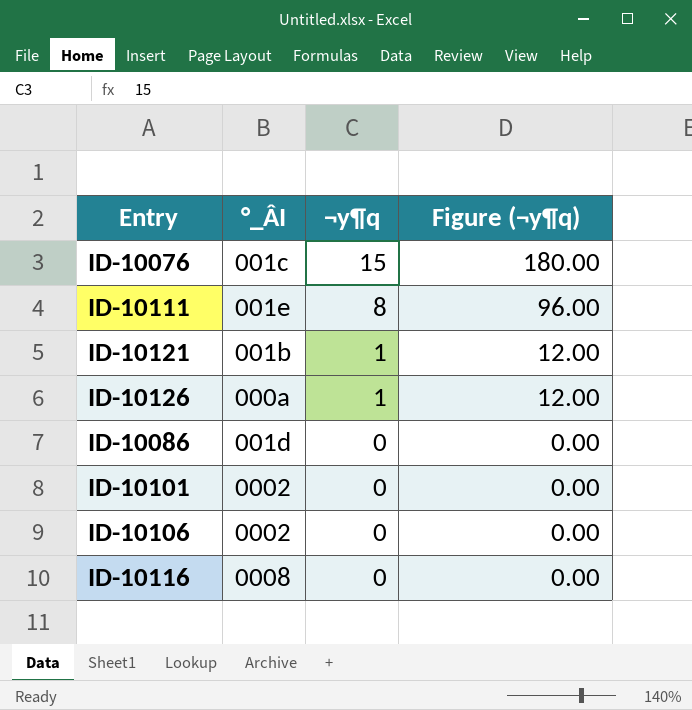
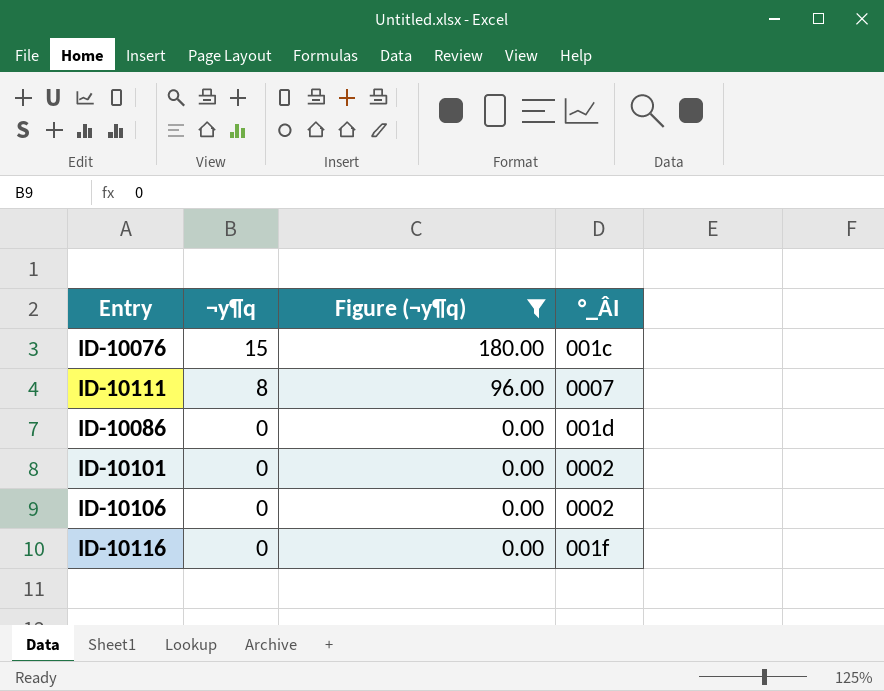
filter: none -> Figure (¬y¶q) != 12.00
column °_ÂI | position: 2 -> 4
ID-10111 | °_ÂI: 001e -> 0007
ID-10116 | °_ÂI: 0008 -> 001f

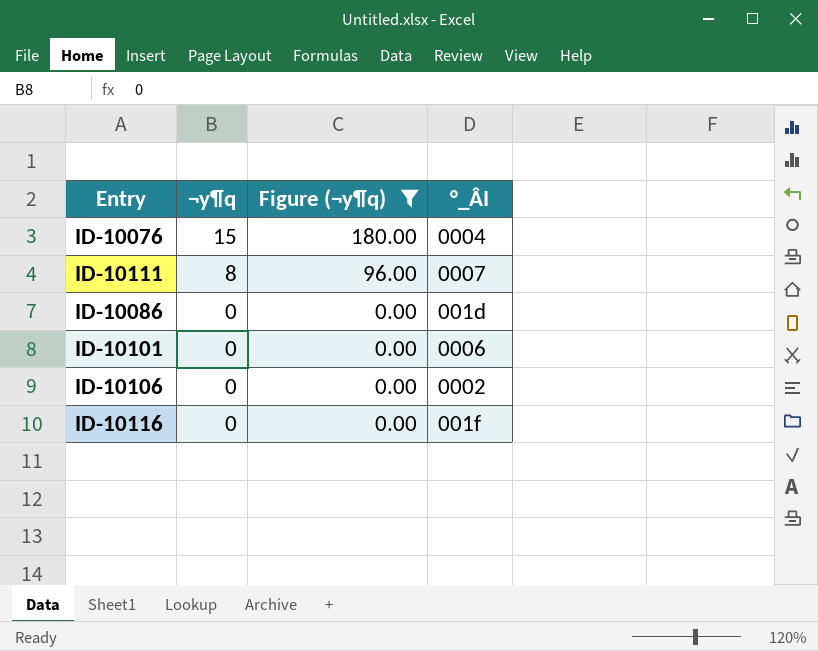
ID-10076 | °_ÂI: 001c -> 0004
ID-10101 | °_ÂI: 0002 -> 0006

